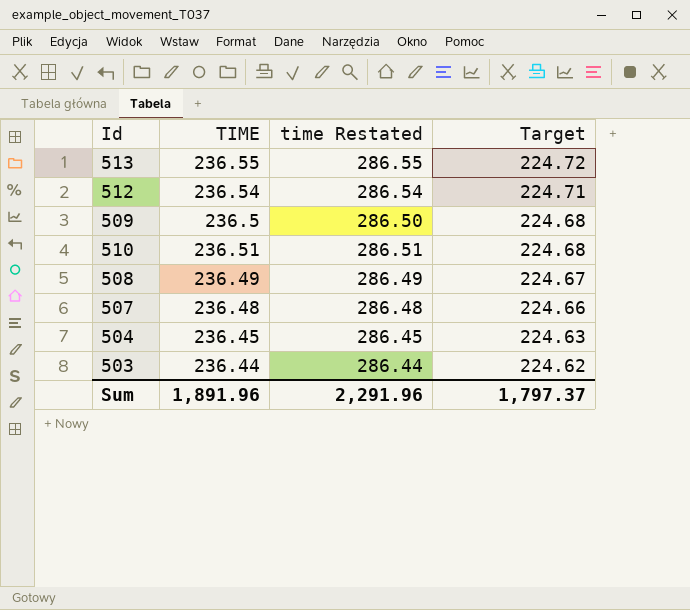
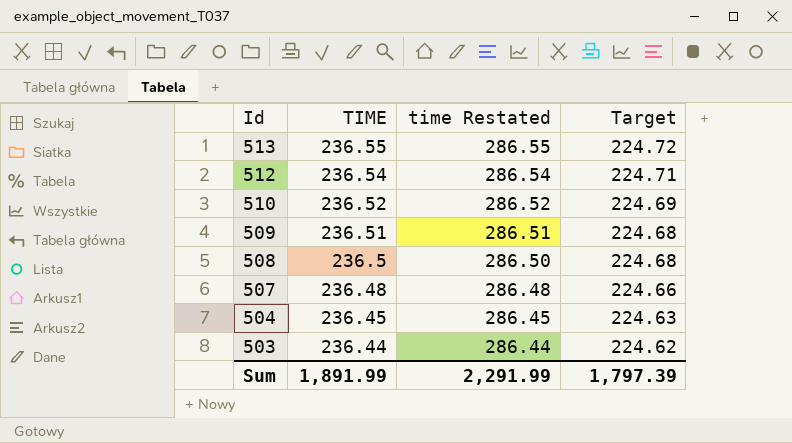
row order: Target descending -> Id descending
510 | TIME: 236.51 -> 236.52
510 | time Restated: 286.51 -> 286.52
510 | Target: 224.68 -> 224.69
509 | TIME: 236.5 -> 236.51
509 | time Restated: 286.50 -> 286.51
508 | TIME: 236.49 -> 236.5
508 | time Restated: 286.49 -> 286.50
508 | Target: 224.67 -> 224.68
Sum | TIME: 1,891.96 -> 1,891.99
Sum | time Restated: 2,291.96 -> 2,291.99
Sum | Target: 1,797.37 -> 1,797.39

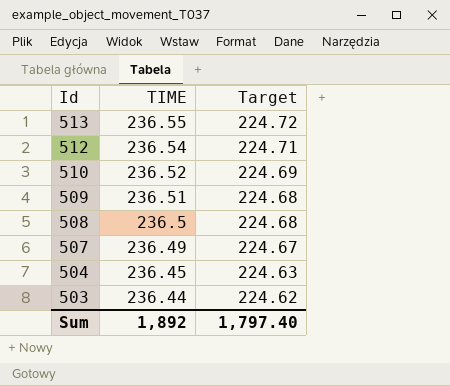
column time Restated | formula: [TIME] + 50 -> none
507 | TIME: 236.48 -> 236.49
507 | Target: 224.66 -> 224.67
Sum | TIME: 1,891.99 -> 1,892
Sum | Target: 1,797.39 -> 1,797.40

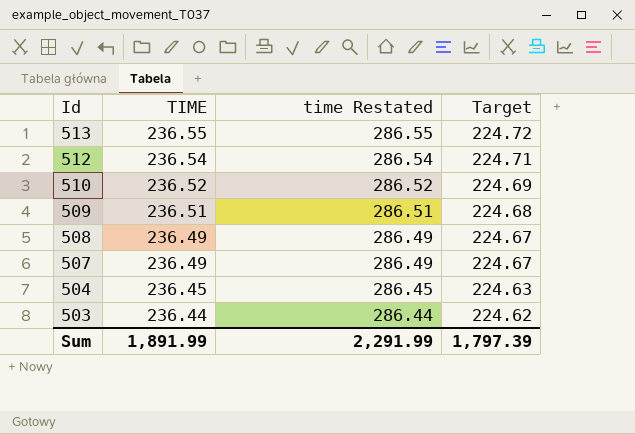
column time Restated | formula: none -> [TIME] + 50
508 | TIME: 236.5 -> 236.49
508 | Target: 224.68 -> 224.67
Sum | TIME: 1,892 -> 1,891.99
Sum | Target: 1,797.40 -> 1,797.39

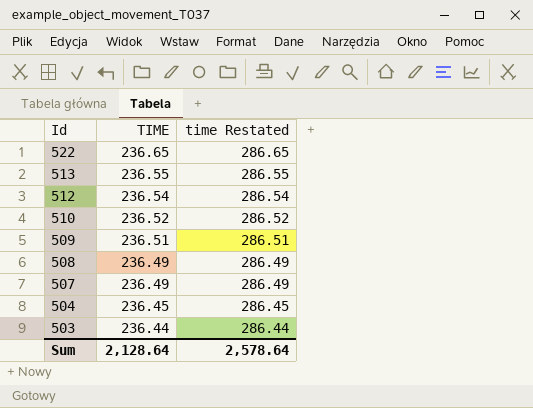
column Target | formula: [TIME] * 0.95 -> none
row 522: none -> 236.65 | 286.65
Sum | TIME: 1,891.99 -> 2,128.64
Sum | time Restated: 2,291.99 -> 2,578.64

